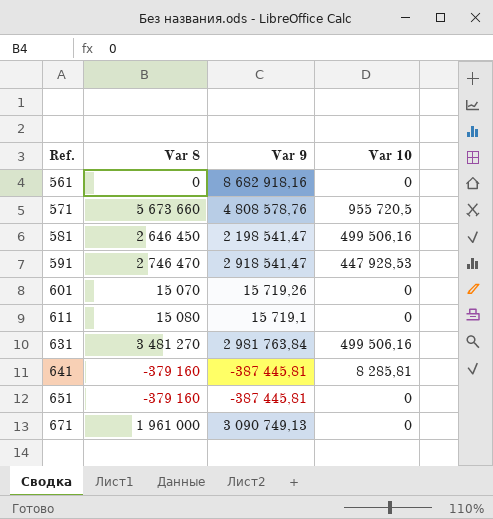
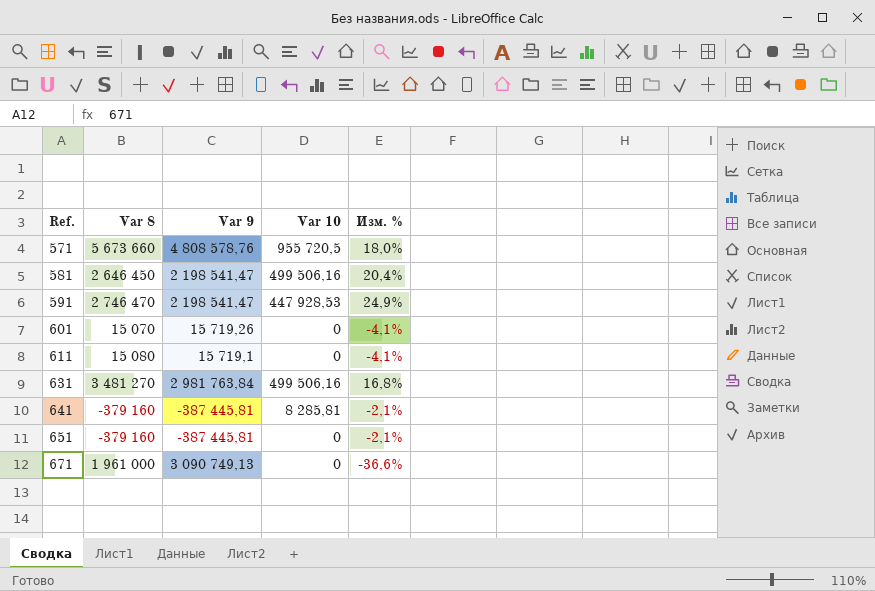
column Изм. % | formula: none -> ([Var 8] - [Var 9]) / [Var 9]
row 561: 0 | 8 682 918,16 | 0 -> none
591 | Var 9: 2 918 541,47 -> 2 198 541,47

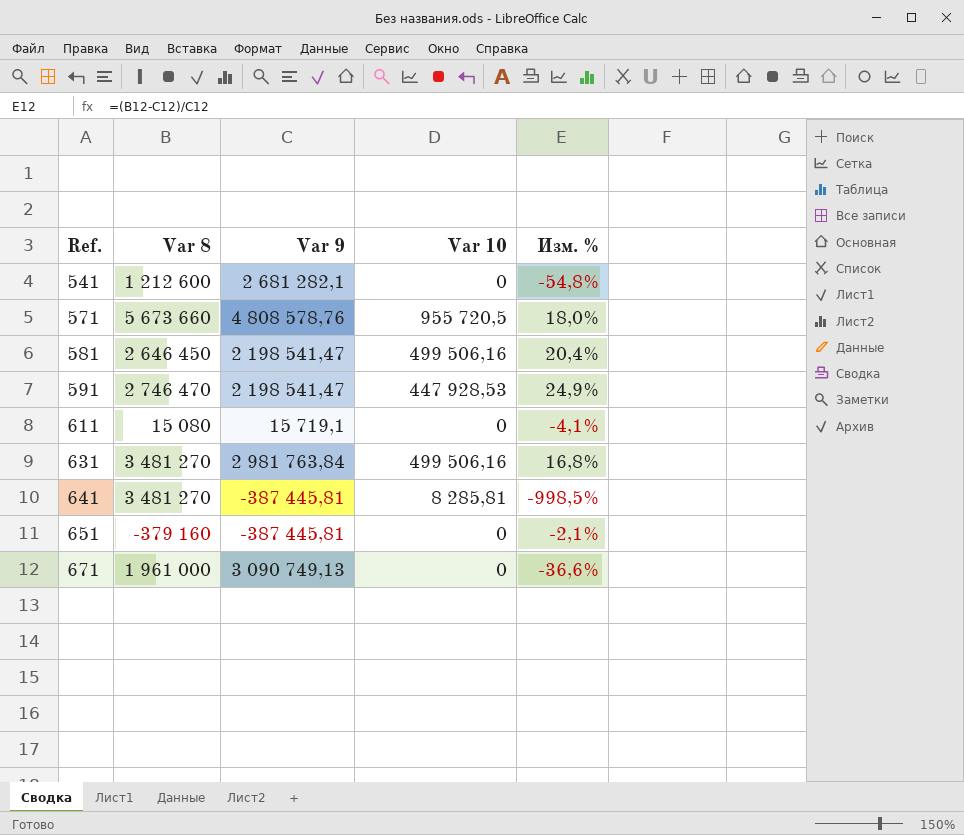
row 601: 15 070 | 15 719,26 | 0 | -4,1% -> none
row 541: none -> 1 212 600 | 2 681 282,1 | 0 | -54,8%
641 | Var 8: -379 160 -> 3 481 270
641 | Изм. %: -2,1% -> -998,5%

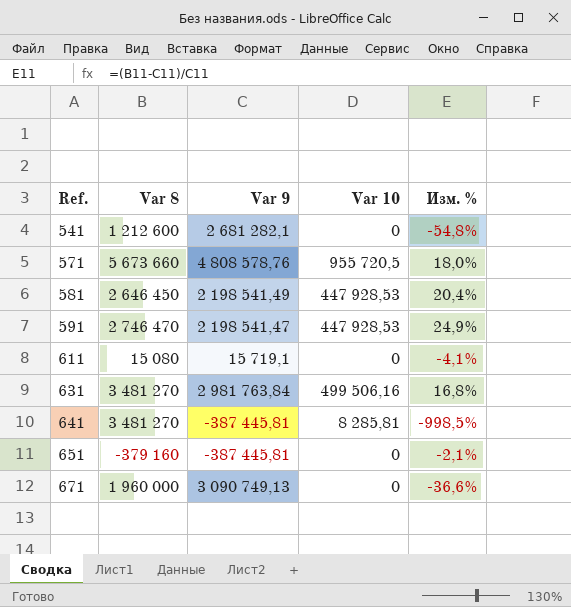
581 | Var 9: 2 198 541,47 -> 2 198 541,49
581 | Var 10: 499 506,16 -> 447 928,53
671 | Var 8: 1 961 000 -> 1 960 000

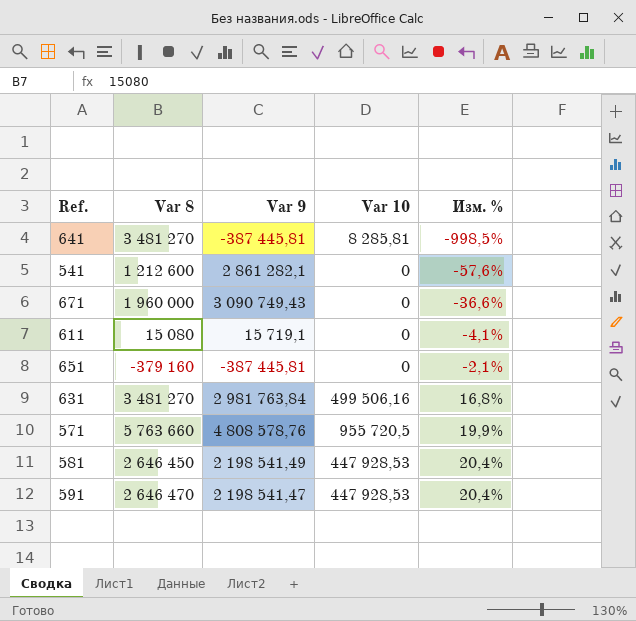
row order: Ref. ascending -> Изм. % ascending
541 | Var 9: 2 681 282,1 -> 2 861 282,1
541 | Изм. %: -54,8% -> -57,6%
671 | Var 9: 3 090 749,13 -> 3 090 749,43
571 | Var 8: 5 673 660 -> 5 763 660
571 | Изм. %: 18,0% -> 19,9%
591 | Var 8: 2 746 470 -> 2 646 470
591 | Изм. %: 24,9% -> 20,4%

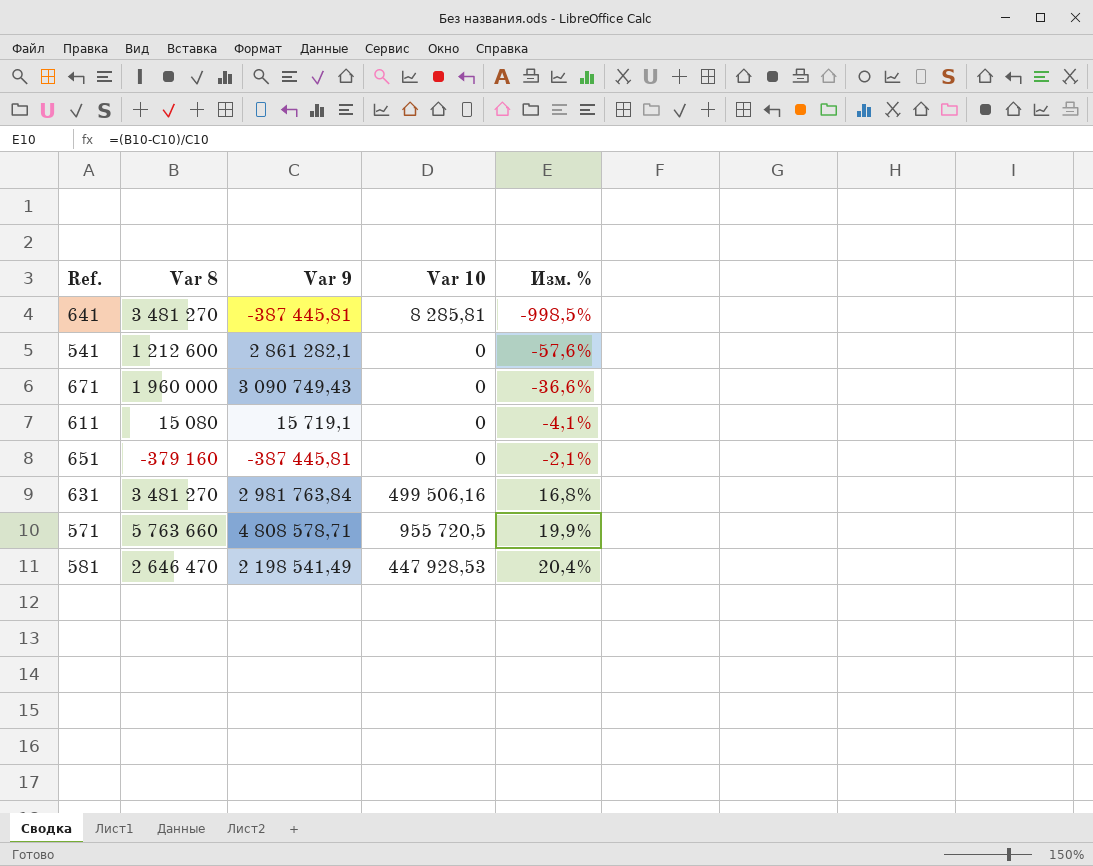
row 591: 2 646 470 | 2 198 541,47 | 447 928,53 | 20,4% -> none
571 | Var 9: 4 808 578,76 -> 4 808 578,71
581 | Var 8: 2 646 450 -> 2 646 470

